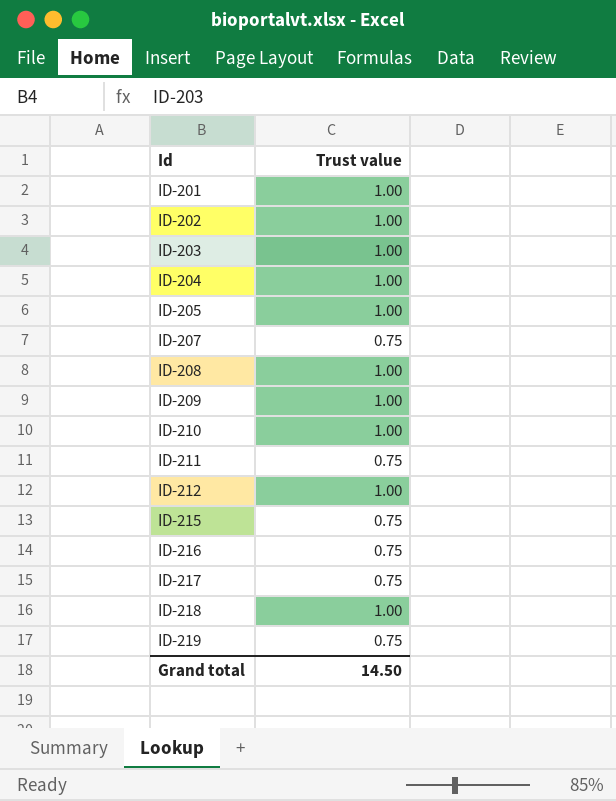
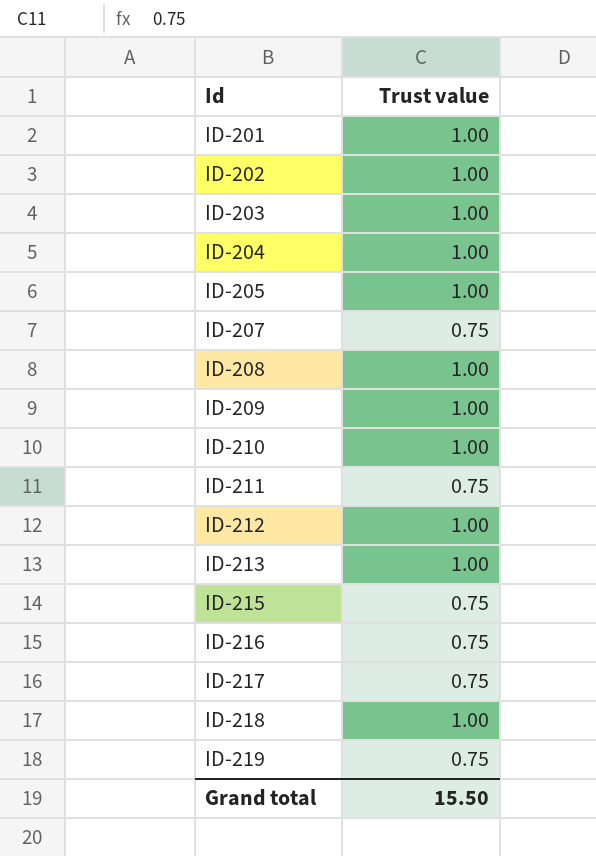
row ID-213: none -> 1.00
Grand total | Trust value: 14.50 -> 15.50

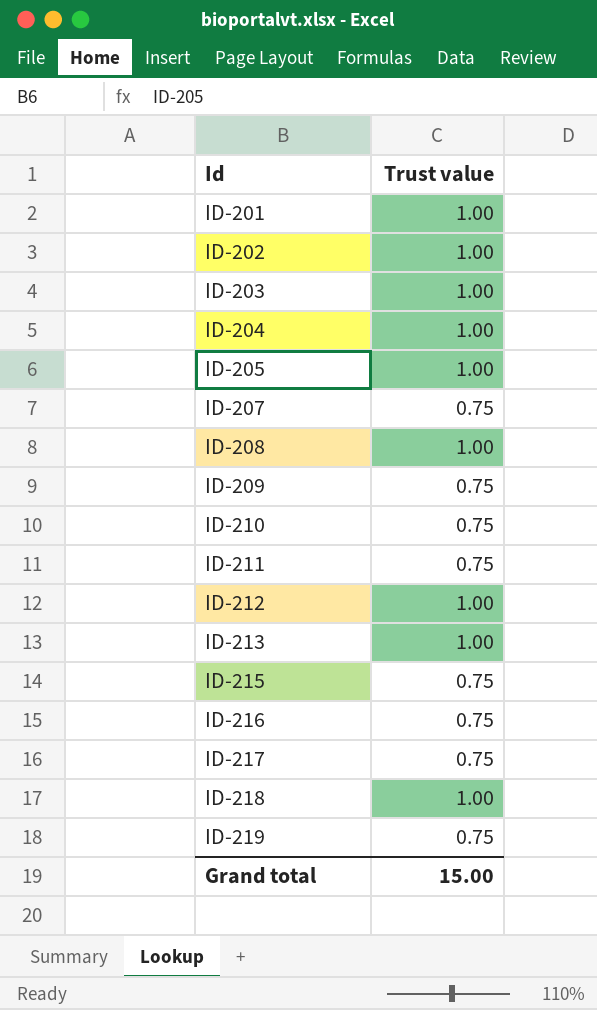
ID-209 | Trust value: 1.00 -> 0.75
ID-210 | Trust value: 1.00 -> 0.75
Grand total | Trust value: 15.50 -> 15.00

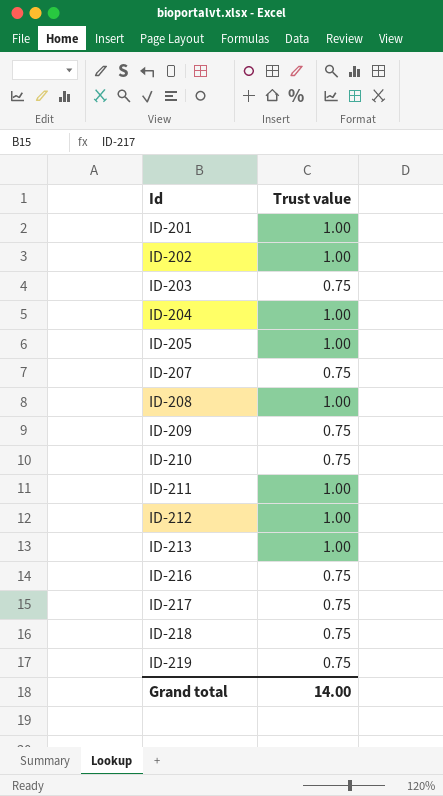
row ID-215: 0.75 -> none
ID-203 | Trust value: 1.00 -> 0.75
ID-211 | Trust value: 0.75 -> 1.00
ID-218 | Trust value: 1.00 -> 0.75
Grand total | Trust value: 15.00 -> 14.00

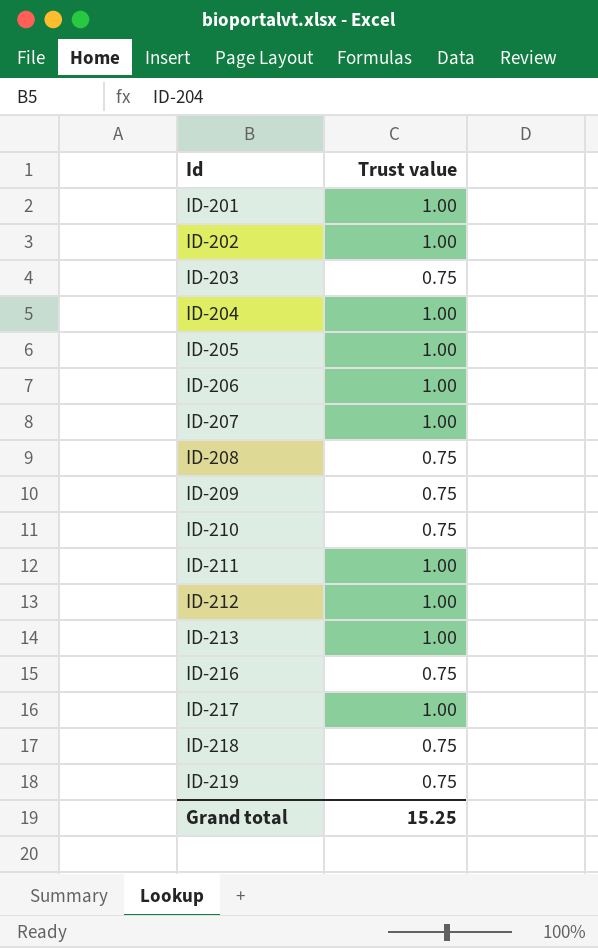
row ID-206: none -> 1.00
ID-207 | Trust value: 0.75 -> 1.00
ID-208 | Trust value: 1.00 -> 0.75
ID-217 | Trust value: 0.75 -> 1.00
Grand total | Trust value: 14.00 -> 15.25

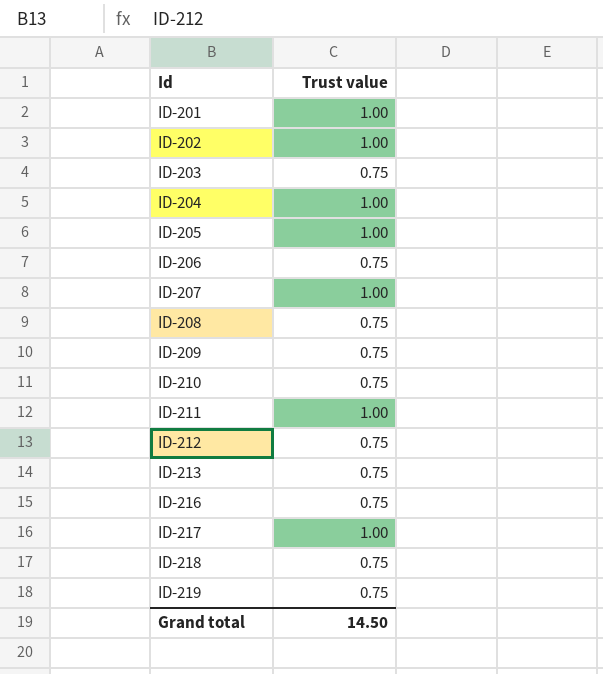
ID-206 | Trust value: 1.00 -> 0.75
ID-212 | Trust value: 1.00 -> 0.75
ID-213 | Trust value: 1.00 -> 0.75
Grand total | Trust value: 15.25 -> 14.50

